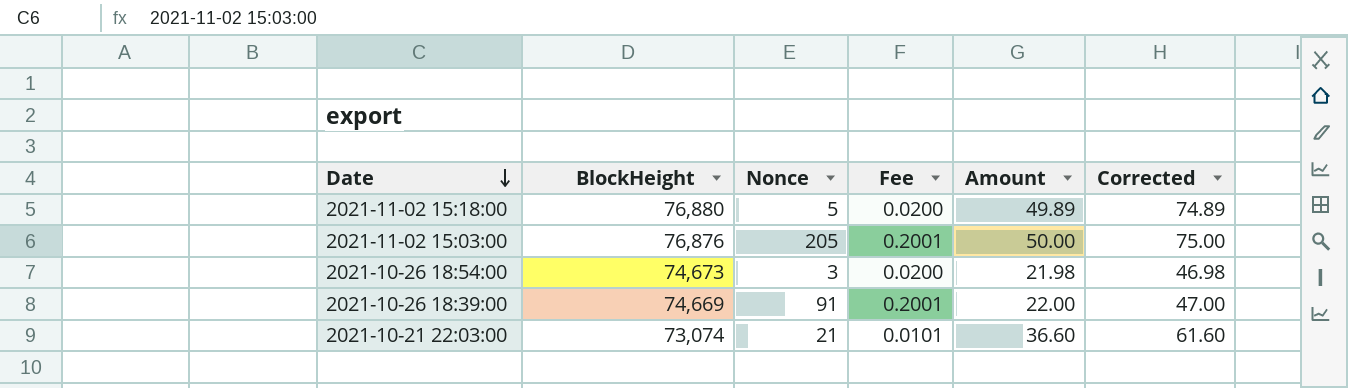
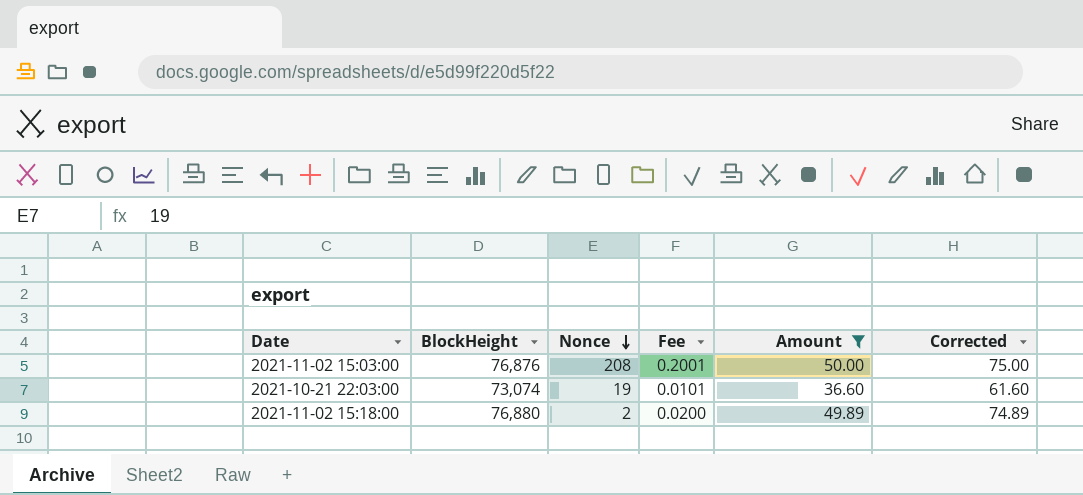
filter: none -> Amount >= 36.60
row order: Date descending -> Nonce descending
2021-11-02 15:03:00 | Nonce: 205 -> 208
2021-10-21 22:03:00 | Nonce: 21 -> 19
2021-11-02 15:18:00 | Nonce: 5 -> 2

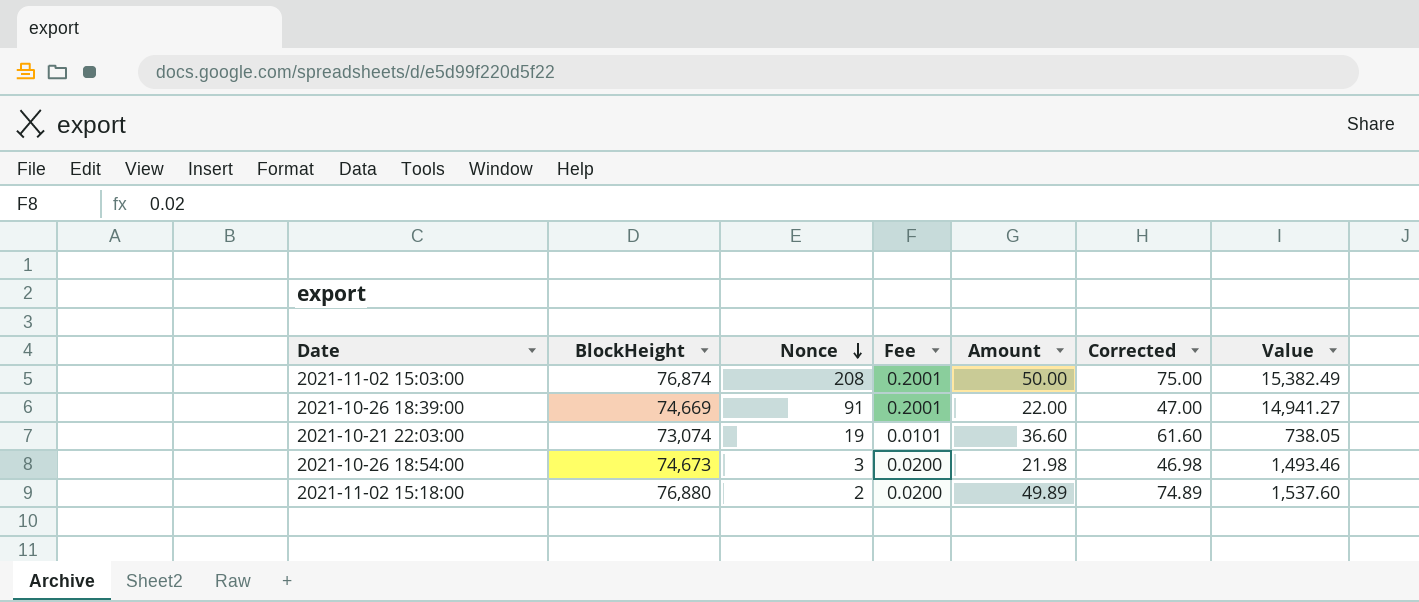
filter: Amount >= 36.60 -> none
column Value | formula: none -> [BlockHeight] * [Fee]
2021-11-02 15:03:00 | BlockHeight: 76,876 -> 76,874

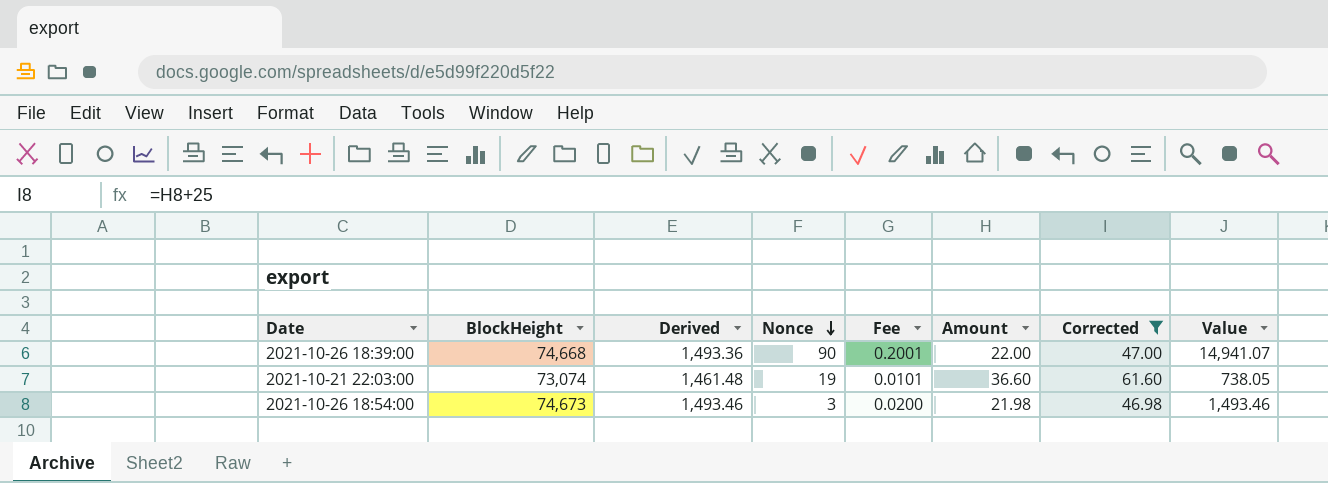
filter: none -> Corrected <= 61.60
column Derived | formula: none -> [BlockHeight] * 0.02
2021-10-26 18:39:00 | BlockHeight: 74,669 -> 74,668
2021-10-26 18:39:00 | Nonce: 91 -> 90
2021-10-26 18:39:00 | Value: 14,941.27 -> 14,941.07

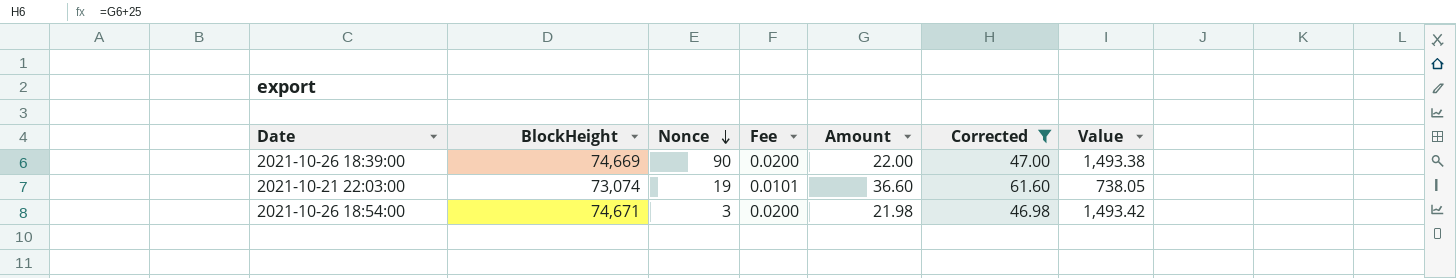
column Derived | formula: [BlockHeight] * 0.02 -> none
2021-10-26 18:39:00 | BlockHeight: 74,668 -> 74,669
2021-10-26 18:39:00 | Fee: 0.2001 -> 0.0200
2021-10-26 18:39:00 | Value: 14,941.07 -> 1,493.38
2021-10-26 18:54:00 | BlockHeight: 74,673 -> 74,671
2021-10-26 18:54:00 | Value: 1,493.46 -> 1,493.42

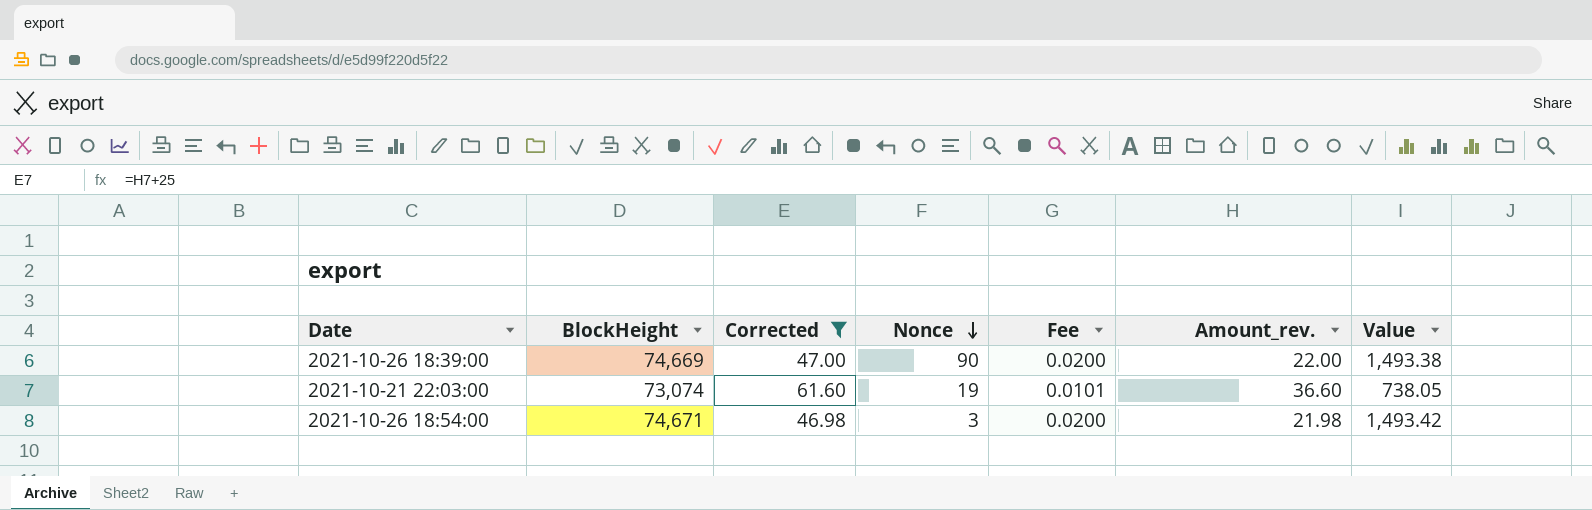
column Corrected | position: 6 -> 3
column name: Amount -> Amount_rev.

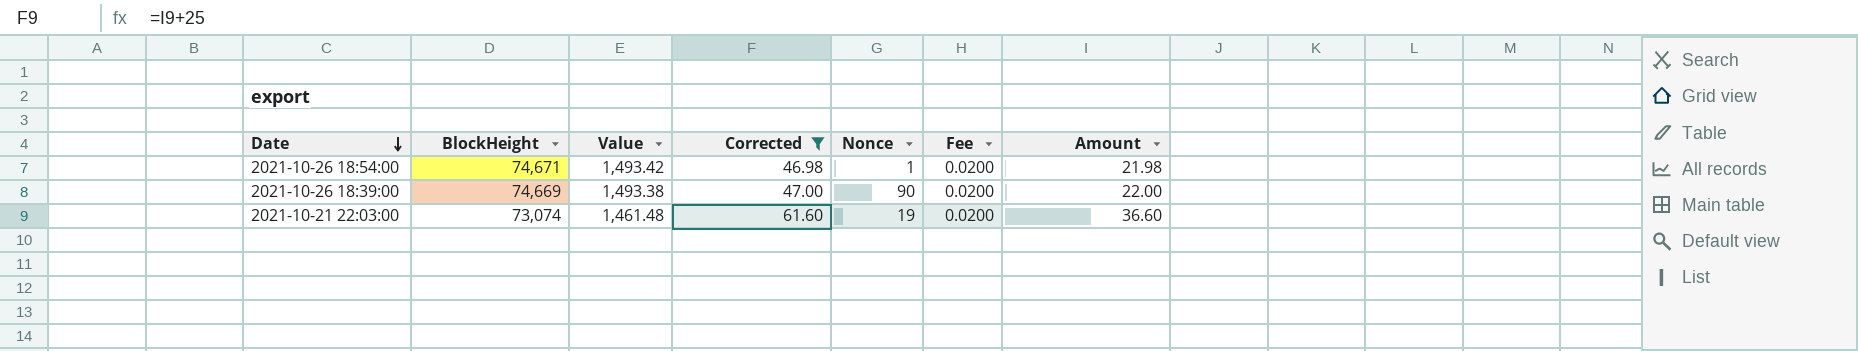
row order: Nonce descending -> Date descending
column Value | position: 7 -> 3
column name: Amount_rev. -> Amount
2021-10-26 18:54:00 | Nonce: 3 -> 1
2021-10-21 22:03:00 | Value: 738.05 -> 1,461.48
2021-10-21 22:03:00 | Fee: 0.0101 -> 0.0200

